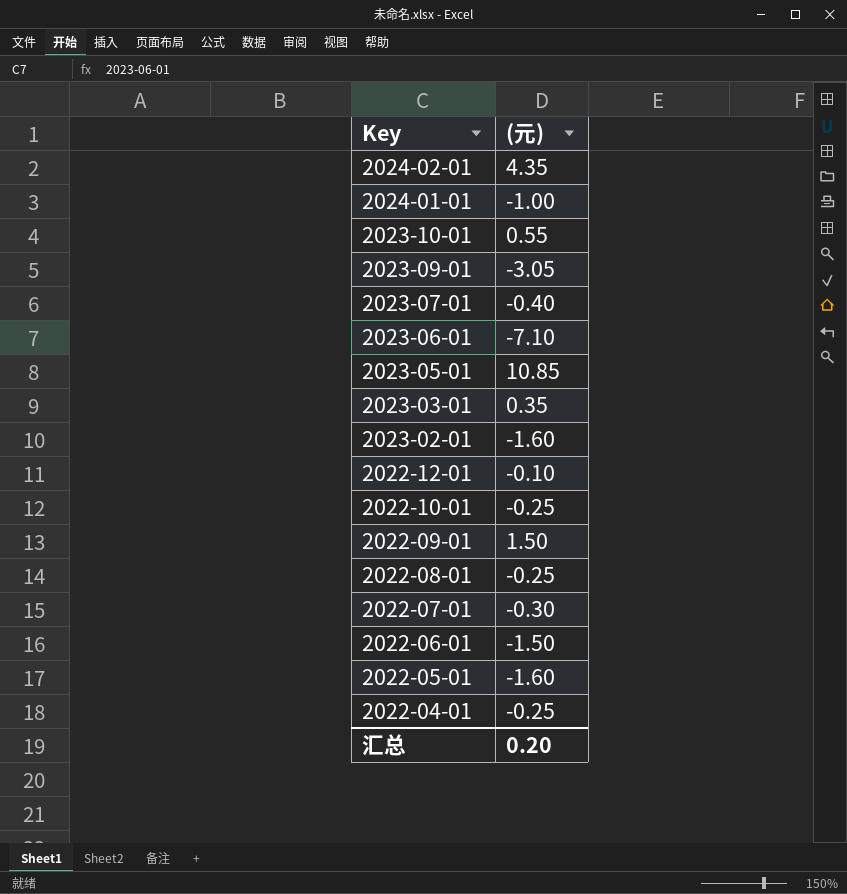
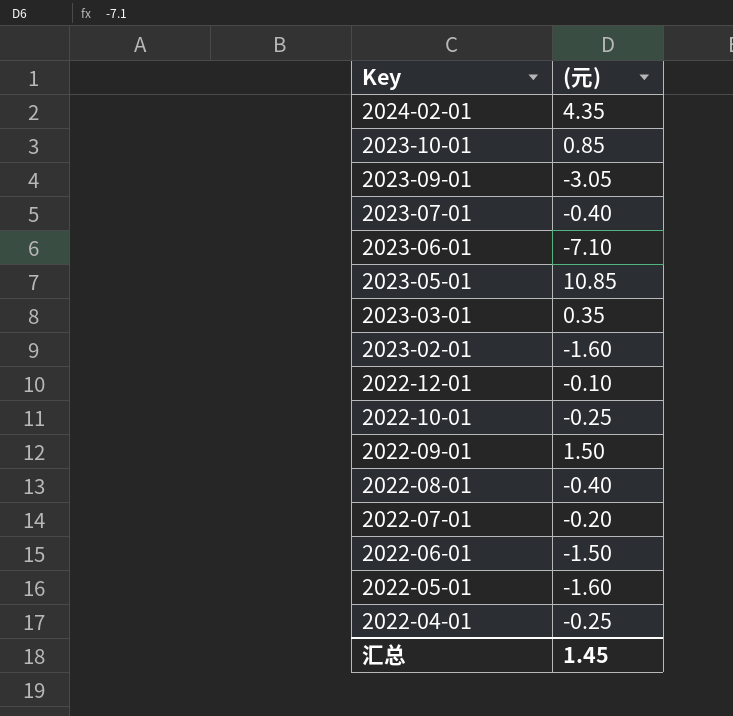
row 2024-01-01: -1.00 -> none
2023-10-01 | (元): 0.55 -> 0.85
2022-08-01 | (元): -0.25 -> -0.40
2022-07-01 | (元): -0.30 -> -0.20
汇总 | (元): 0.20 -> 1.45

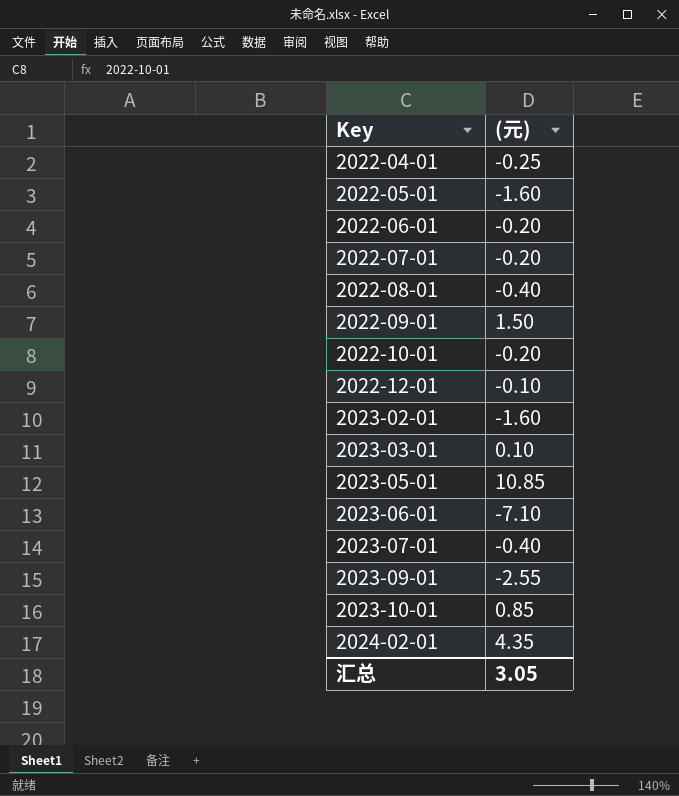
row order: Key descending -> Key ascending
2022-06-01 | (元): -1.50 -> -0.20
2022-10-01 | (元): -0.25 -> -0.20
2023-03-01 | (元): 0.35 -> 0.10
2023-09-01 | (元): -3.05 -> -2.55
汇总 | (元): 1.45 -> 3.05

